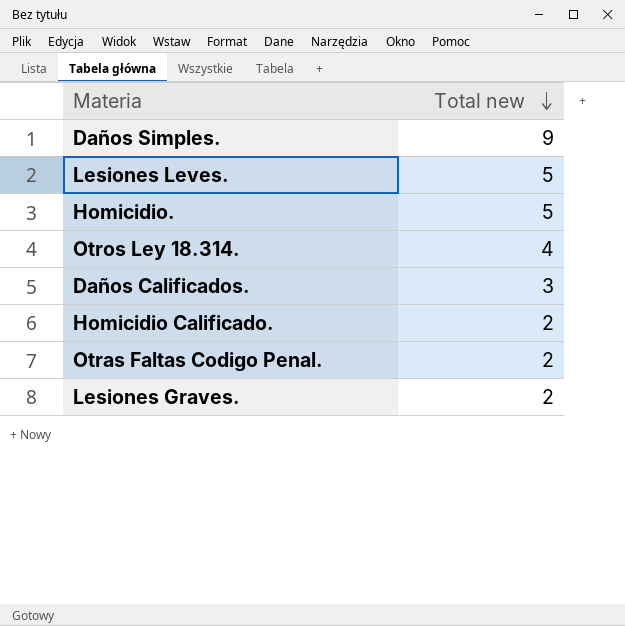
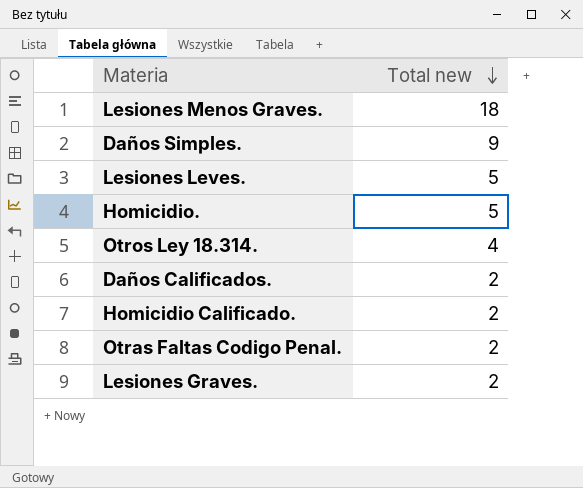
row Lesiones Menos Graves.: none -> 18
Daños Calificados. | Total new: 3 -> 2

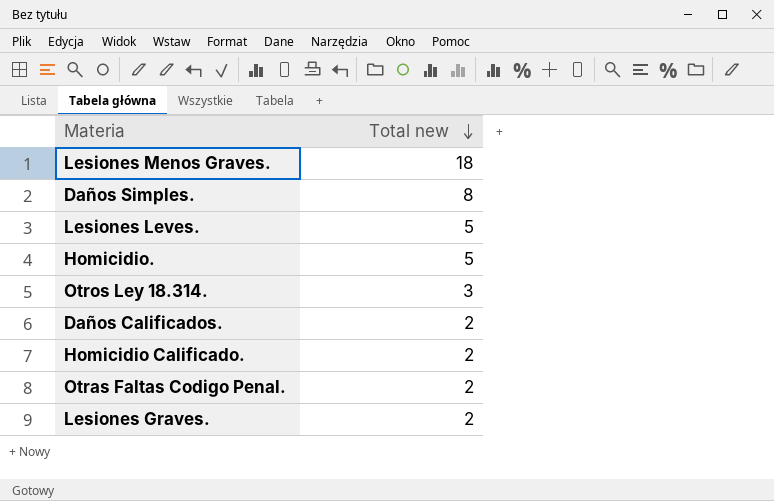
Daños Simples. | Total new: 9 -> 8
Otros Ley 18.314. | Total new: 4 -> 3

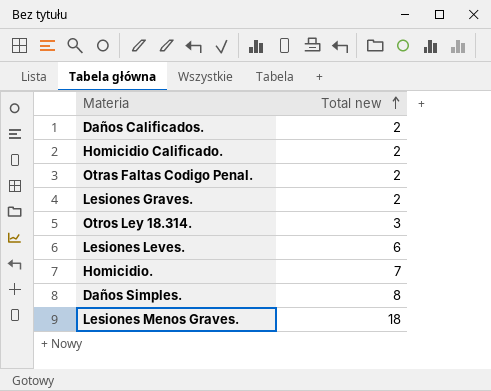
row order: Total new descending -> Total new ascending
Lesiones Leves. | Total new: 5 -> 6
Homicidio. | Total new: 5 -> 7

